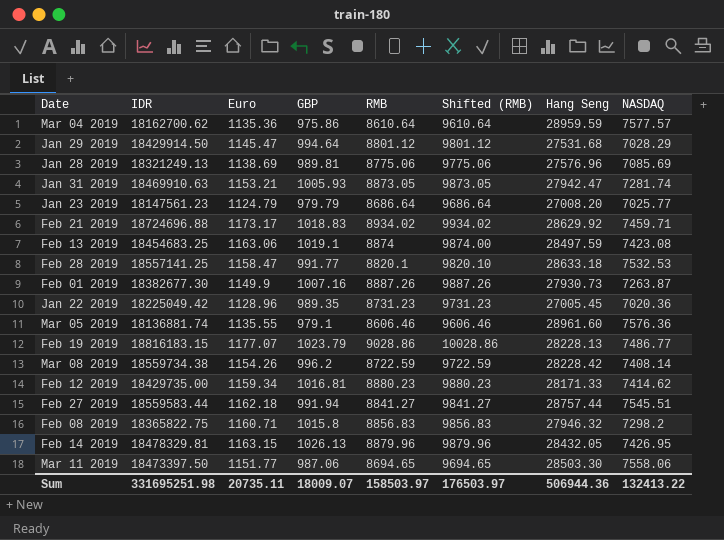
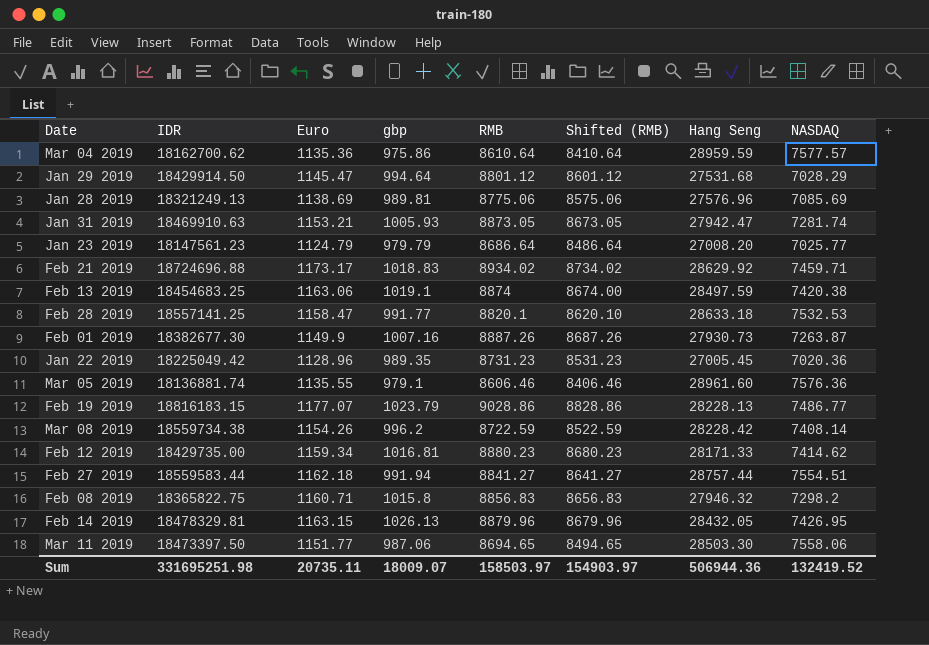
column name: GBP -> gbp
column Shifted (RMB) | formula: [RMB] + 1000 -> [RMB] - 200
Feb 13 2019 | NASDAQ: 7423.08 -> 7420.38
Feb 27 2019 | NASDAQ: 7545.51 -> 7554.51
Sum | Shifted (RMB): 176503.97 -> 154903.97
Sum | NASDAQ: 132413.22 -> 132419.52

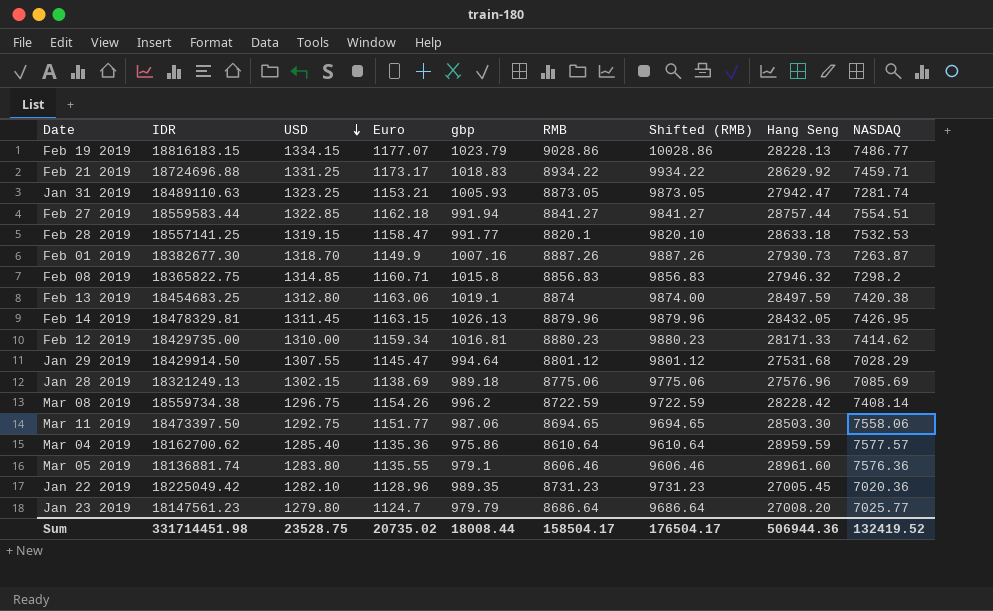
row order: none -> USD descending
column USD | position: none -> 3
column Shifted (RMB) | formula: [RMB] - 200 -> [RMB] + 1000
Feb 21 2019 | RMB: 8934.02 -> 8934.22
Jan 31 2019 | IDR: 18469910.63 -> 18489110.63
Jan 28 2019 | gbp: 989.81 -> 989.18
Jan 23 2019 | Euro: 1124.79 -> 1124.7
Sum | IDR: 331695251.98 -> 331714451.98
Sum | Euro: 20735.11 -> 20735.02
Sum | gbp: 18009.07 -> 18008.44
Sum | RMB: 158503.97 -> 158504.17
Sum | Shifted (RMB): 154903.97 -> 176504.17

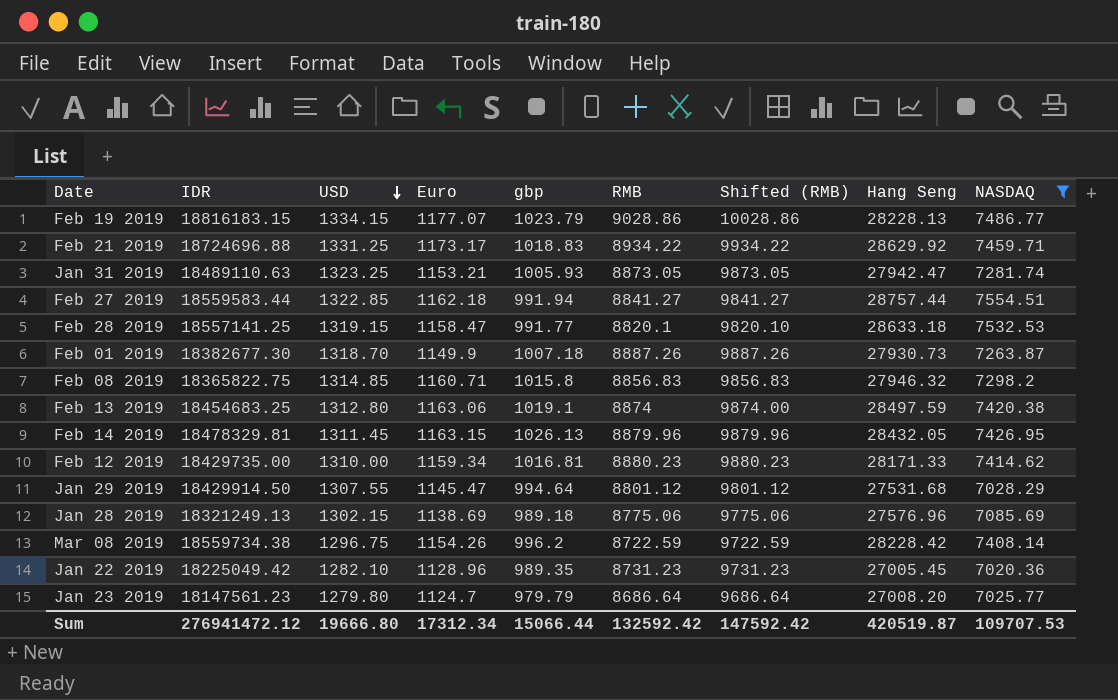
filter: none -> NASDAQ <= 7554.51
Feb 01 2019 | gbp: 1007.16 -> 1007.18
Sum | IDR: 331714451.98 -> 276941472.12
Sum | USD: 23528.75 -> 19666.80
Sum | Euro: 20735.02 -> 17312.34
Sum | gbp: 18008.44 -> 15066.44
Sum | RMB: 158504.17 -> 132592.42
Sum | Shifted (RMB): 176504.17 -> 147592.42
Sum | Hang Seng: 506944.36 -> 420519.87
Sum | NASDAQ: 132419.52 -> 109707.53

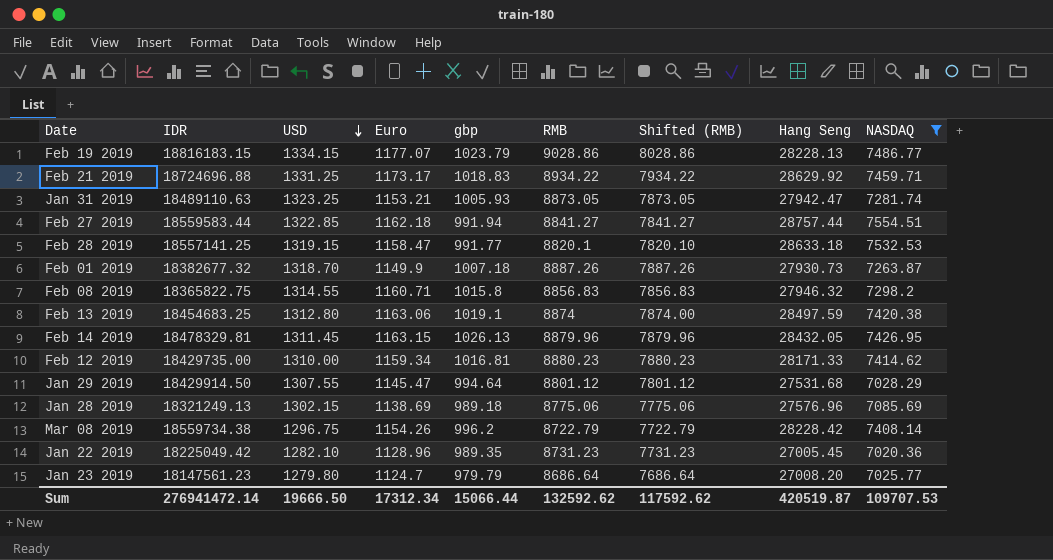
column Shifted (RMB) | formula: [RMB] + 1000 -> [RMB] - 1000
Feb 01 2019 | IDR: 18382677.30 -> 18382677.32
Feb 08 2019 | USD: 1314.85 -> 1314.55
Mar 08 2019 | RMB: 8722.59 -> 8722.79
Sum | IDR: 276941472.12 -> 276941472.14
Sum | USD: 19666.80 -> 19666.50
Sum | RMB: 132592.42 -> 132592.62
Sum | Shifted (RMB): 147592.42 -> 117592.62

